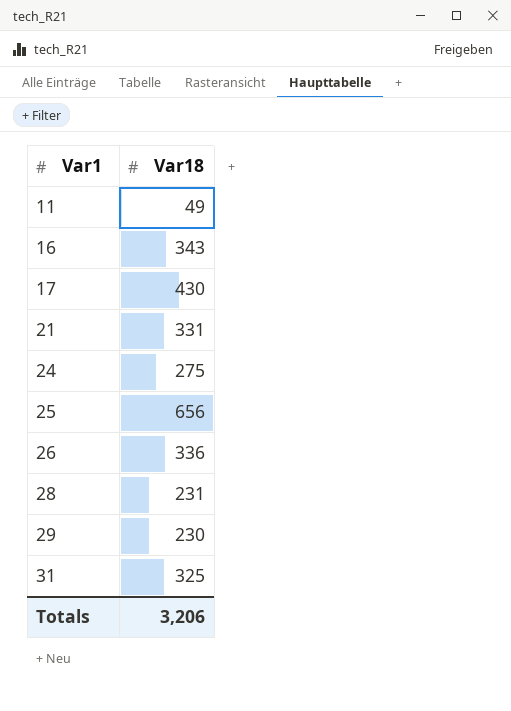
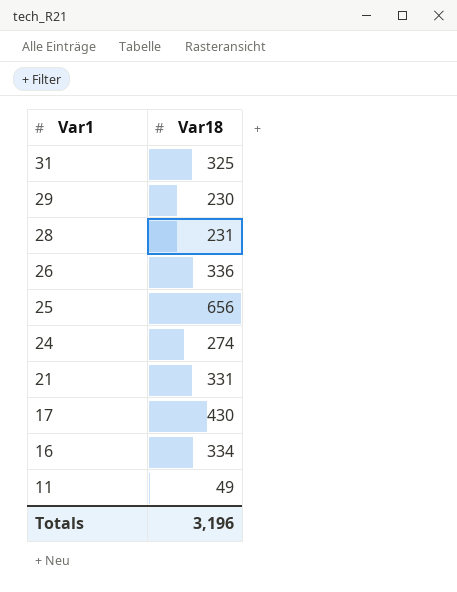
row order: Var1 ascending -> Var1 descending
24 | Var18: 275 -> 274
16 | Var18: 343 -> 334
Totals | Var18: 3,206 -> 3,196

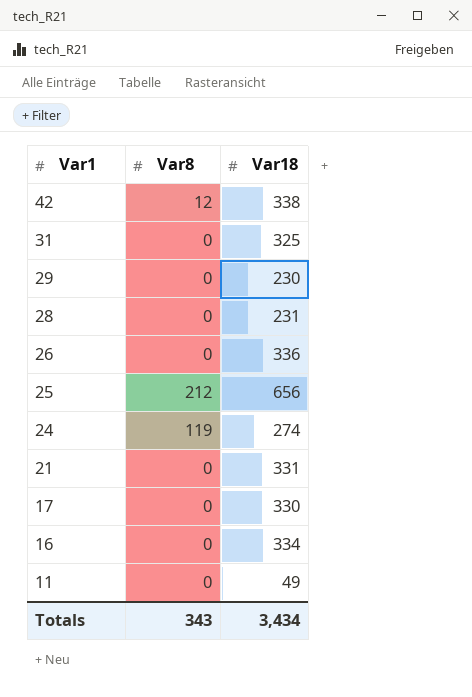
column Var8 | position: none -> 2
row 42: none -> 12 | 338
17 | Var18: 430 -> 330
Totals | Var18: 3,196 -> 3,434

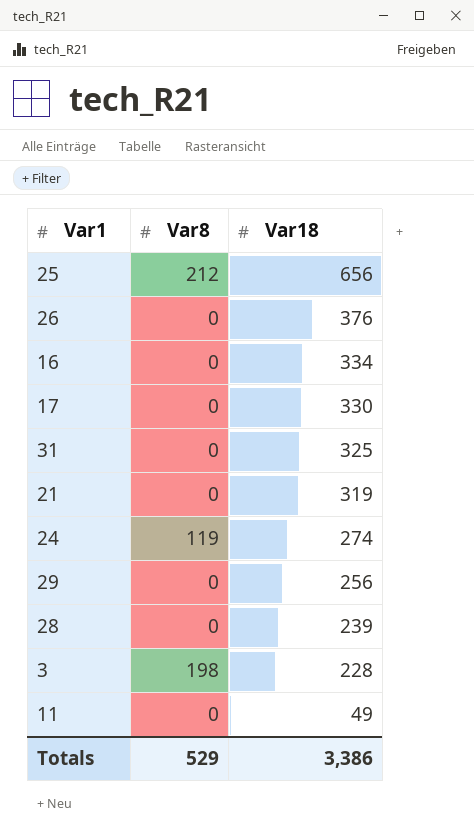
row order: Var1 descending -> Var18 descending
row 42: 12 | 338 -> none
26 | Var18: 336 -> 376
21 | Var18: 331 -> 319
29 | Var18: 230 -> 256
28 | Var18: 231 -> 239
row 3: none -> 198 | 228
Totals | Var8: 343 -> 529
Totals | Var18: 3,434 -> 3,386

